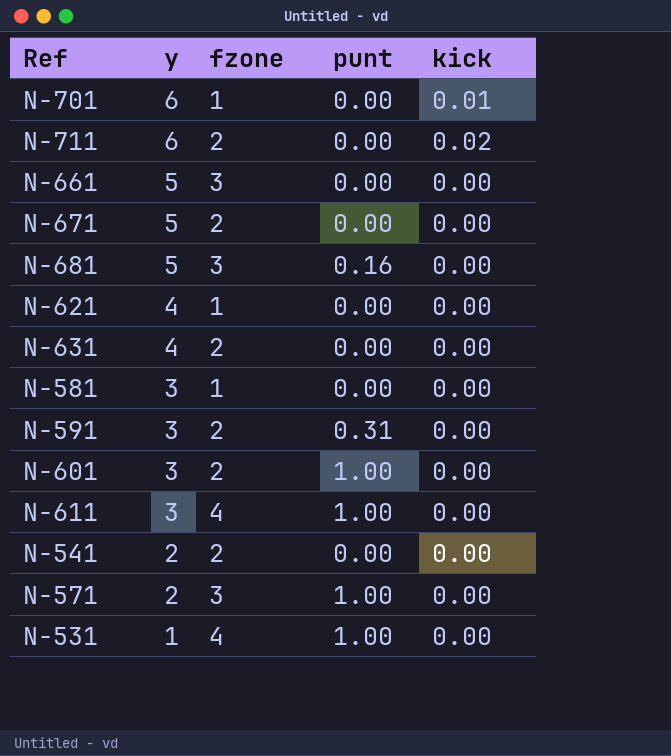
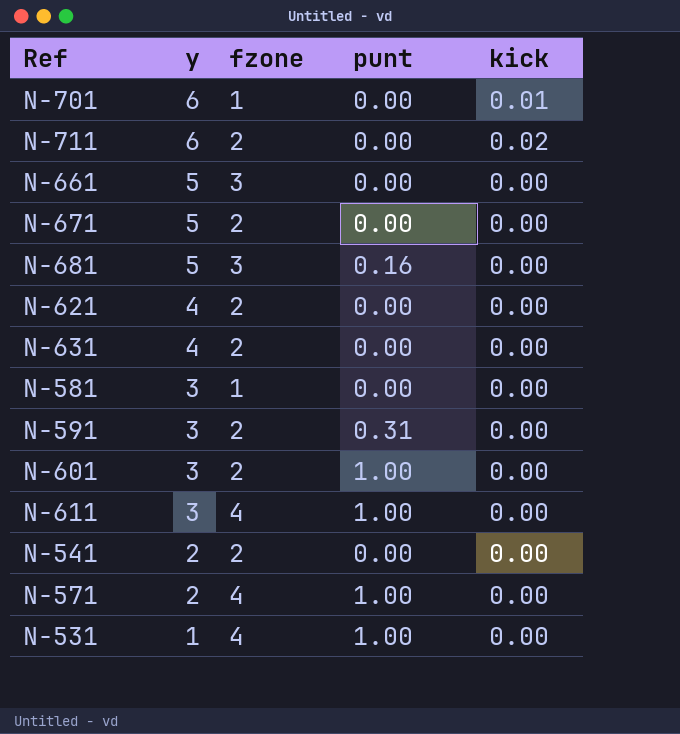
N-621 | fzone: 1 -> 2
N-571 | fzone: 3 -> 4

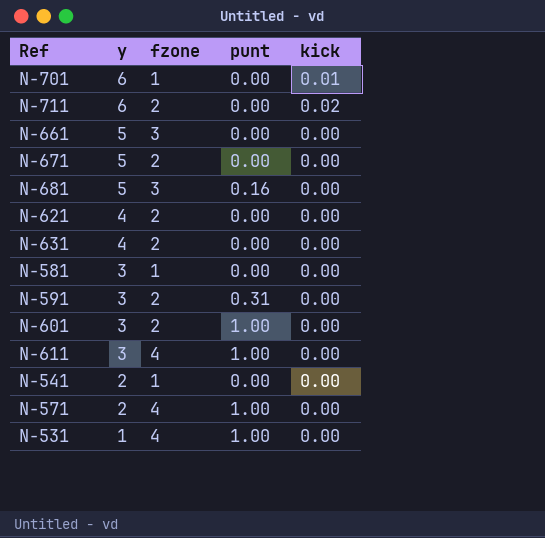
N-541 | fzone: 2 -> 1

